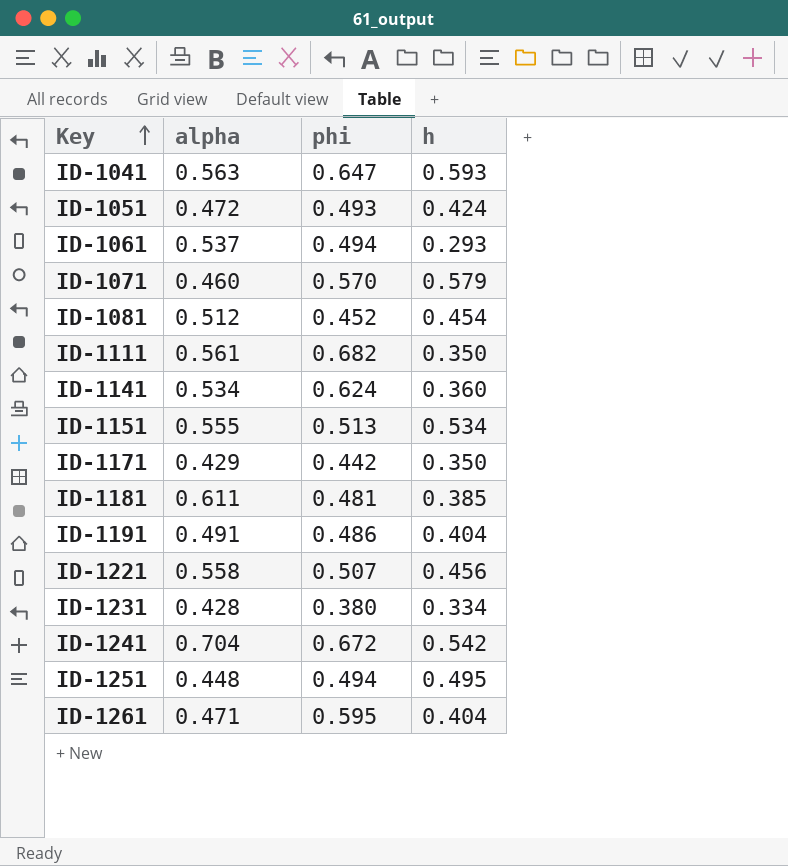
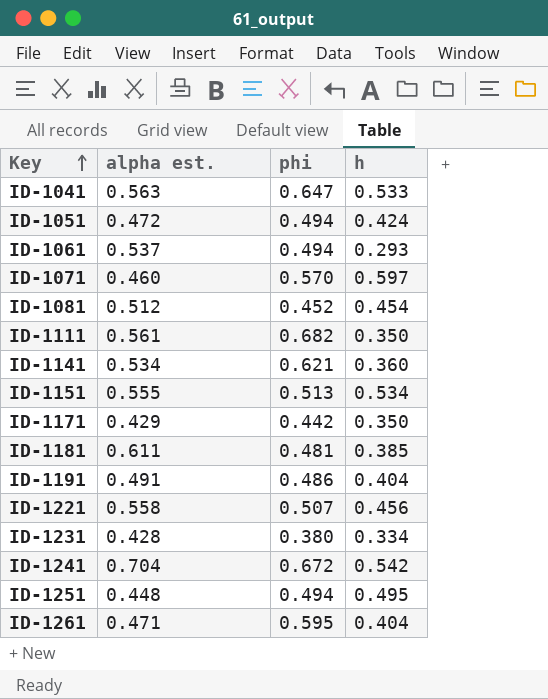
column name: alpha -> alpha est.
ID-1041 | h: 0.593 -> 0.533
ID-1051 | phi: 0.493 -> 0.494
ID-1071 | h: 0.579 -> 0.597
ID-1141 | phi: 0.624 -> 0.621

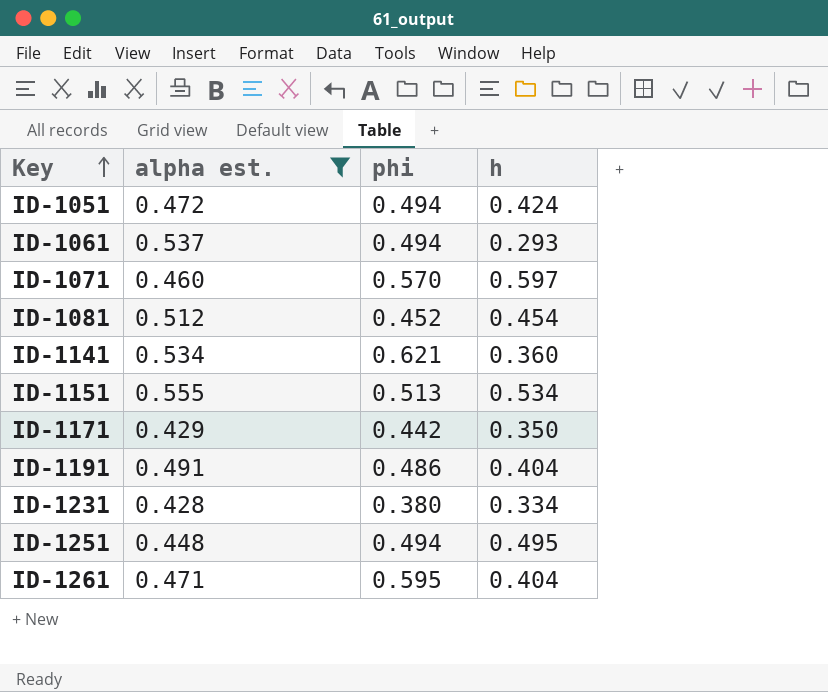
filter: none -> alpha est. <= 0.555

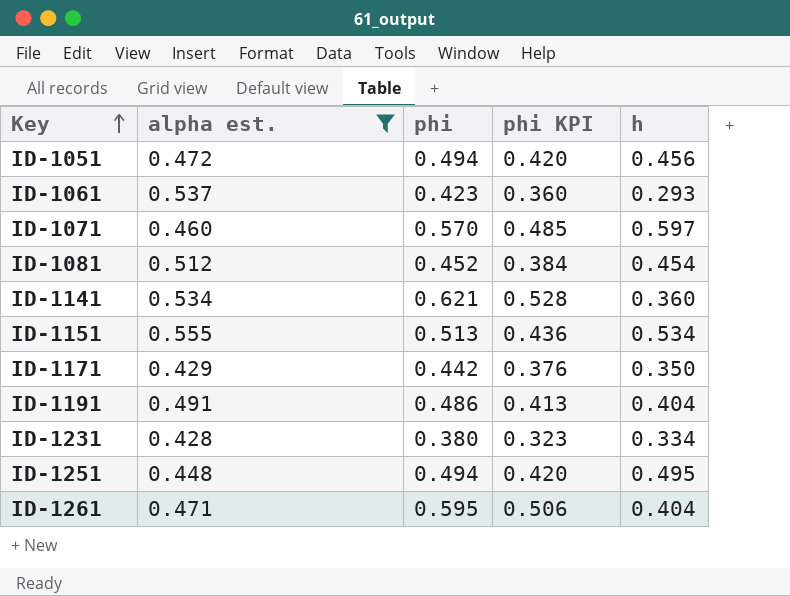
column phi KPI | formula: none -> [phi] * 0.85
ID-1051 | h: 0.424 -> 0.456
ID-1061 | phi: 0.494 -> 0.423

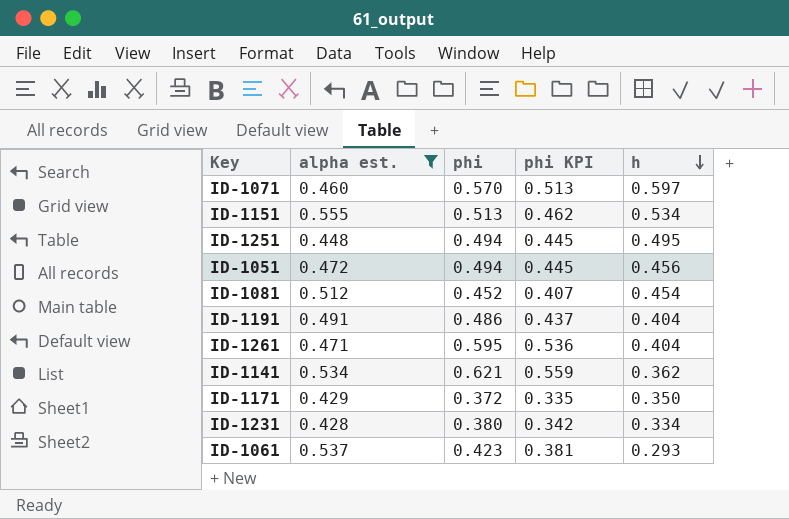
row order: Key ascending -> h descending
column phi KPI | formula: [phi] * 0.85 -> [phi] * 0.9
ID-1141 | h: 0.360 -> 0.362
ID-1171 | phi: 0.442 -> 0.372

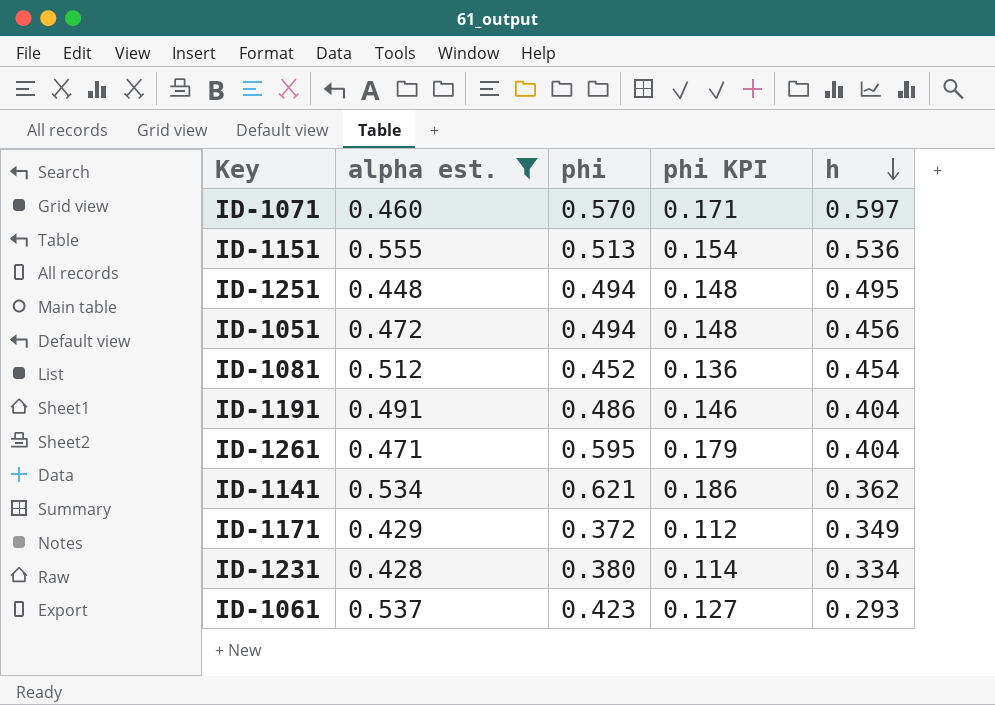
column phi KPI | formula: [phi] * 0.9 -> [phi] * 0.3
ID-1151 | h: 0.534 -> 0.536
ID-1171 | h: 0.350 -> 0.349

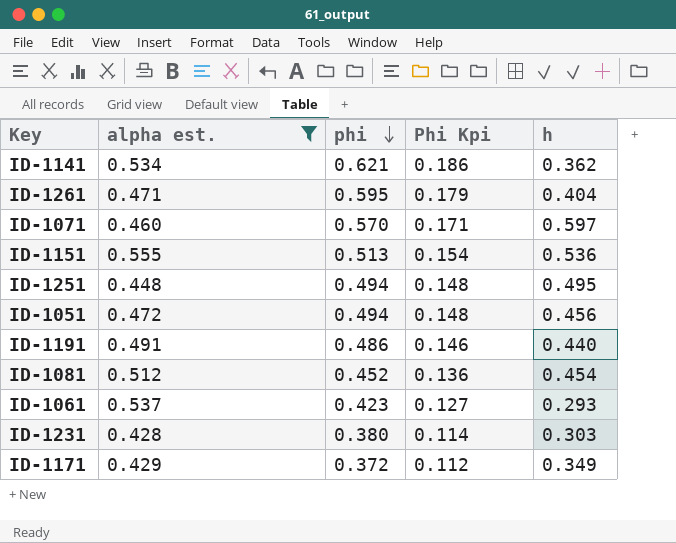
row order: h descending -> phi descending
column name: phi KPI -> Phi Kpi
ID-1191 | h: 0.404 -> 0.440
ID-1231 | h: 0.334 -> 0.303

